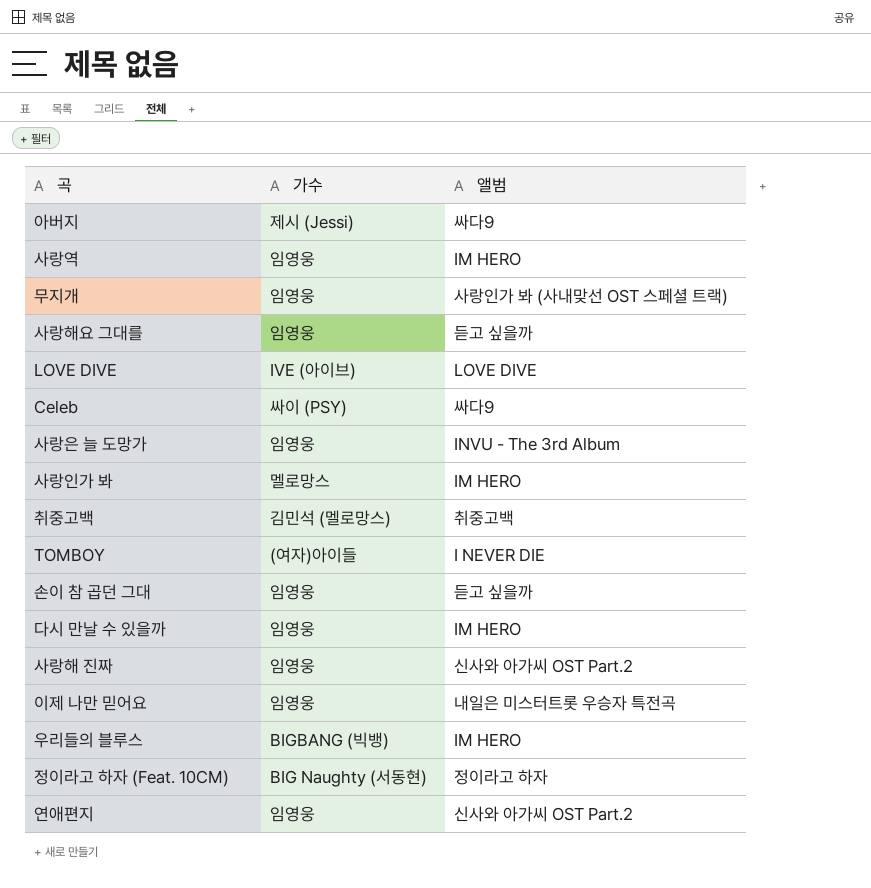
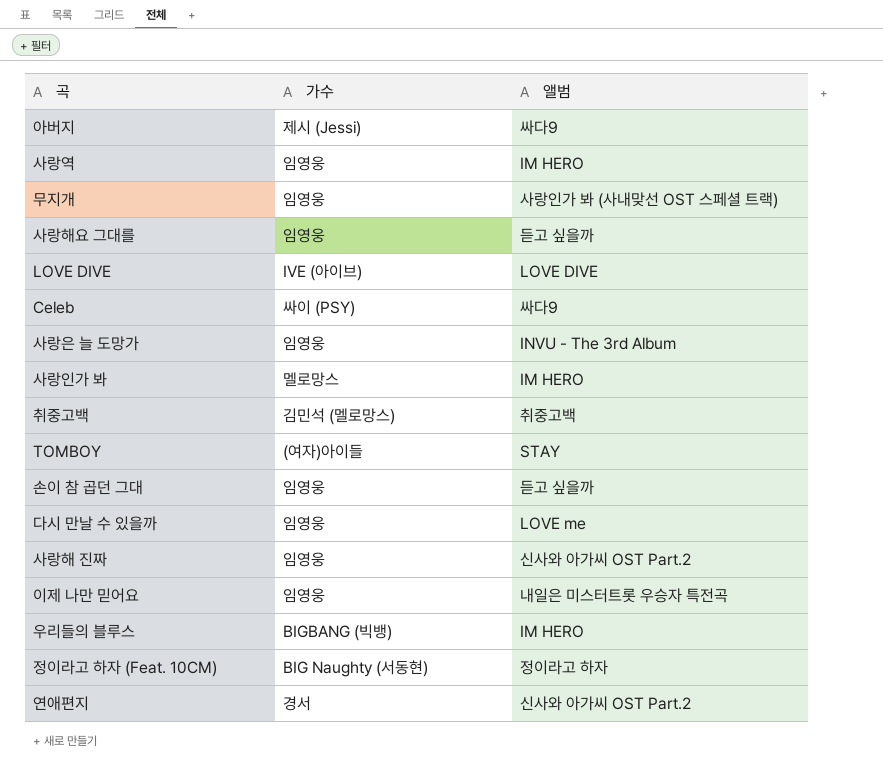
TOMBOY | 앨범: I NEVER DIE -> STAY
다시 만날 수 있을까 | 앨범: IM HERO -> LOVE me
연애편지 | 가수: 임영웅 -> 경서

